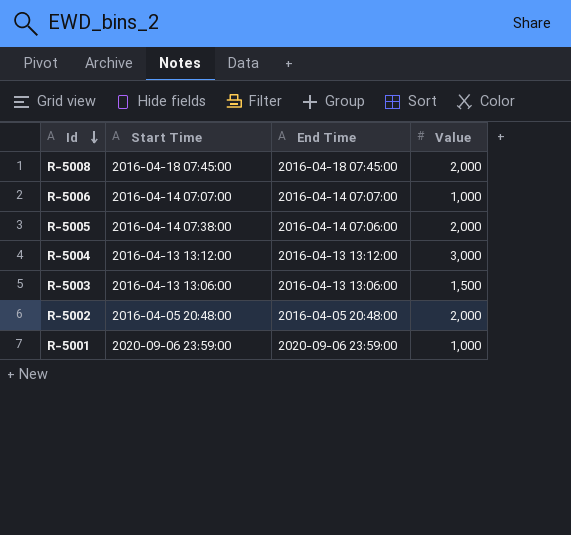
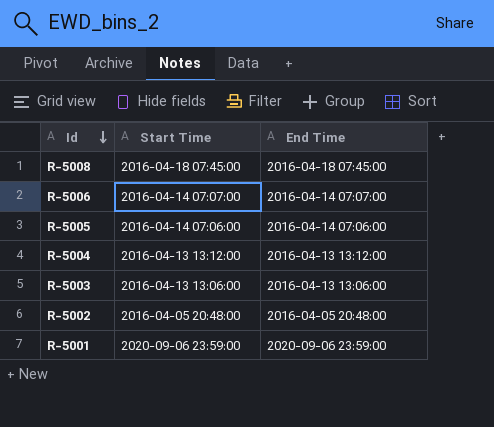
column Value | position: 4 -> none
R-5005 | Start Time: 2016-04-14 07:38:00 -> 2016-04-14 07:06:00

